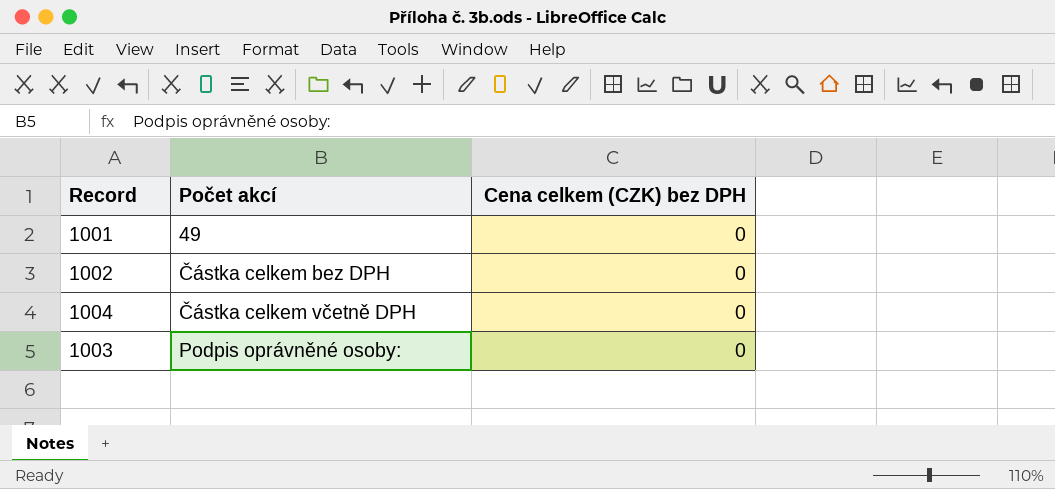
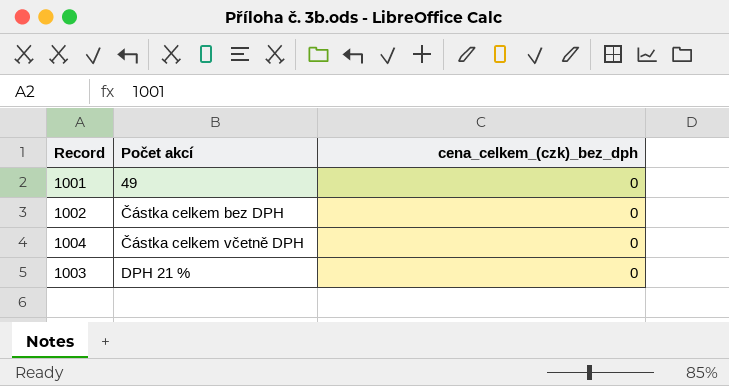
column name: Cena celkem (CZK) bez DPH -> cena_celkem_(czk)_bez_dph
1003 | Počet akcí: Podpis oprávněné osoby: -> DPH 21 %

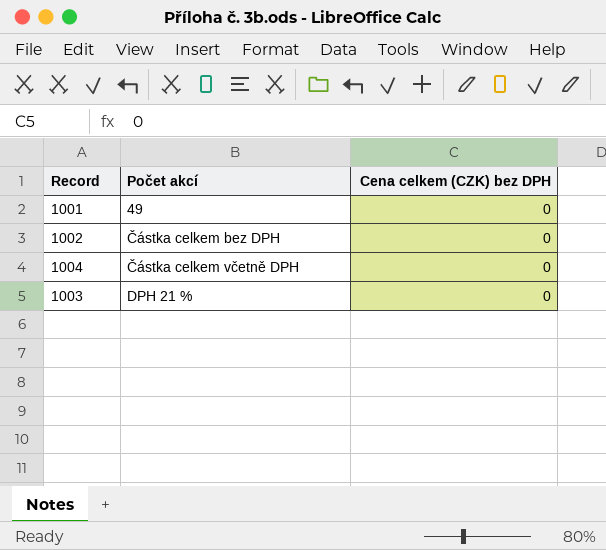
column name: cena_celkem_(czk)_bez_dph -> Cena celkem (CZK) bez DPH

